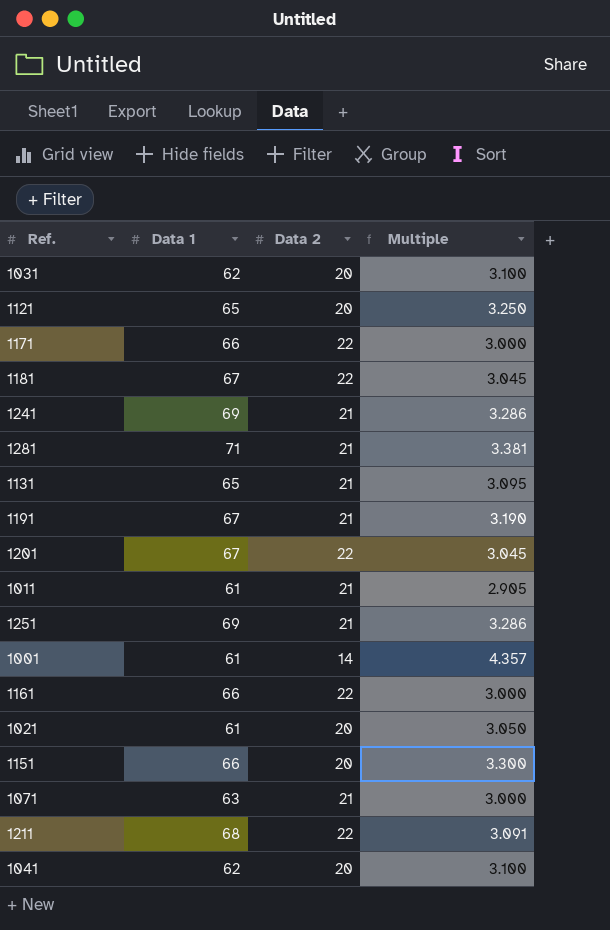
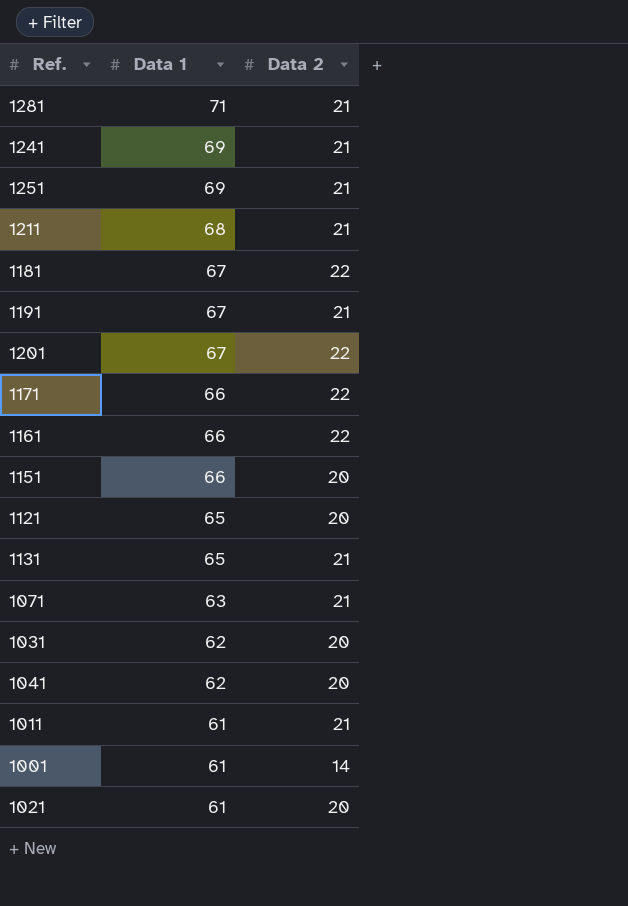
row order: none -> Data 1 descending
column Multiple | formula: [Data 1] / [Data 2] -> none
1211 | Data 2: 22 -> 21

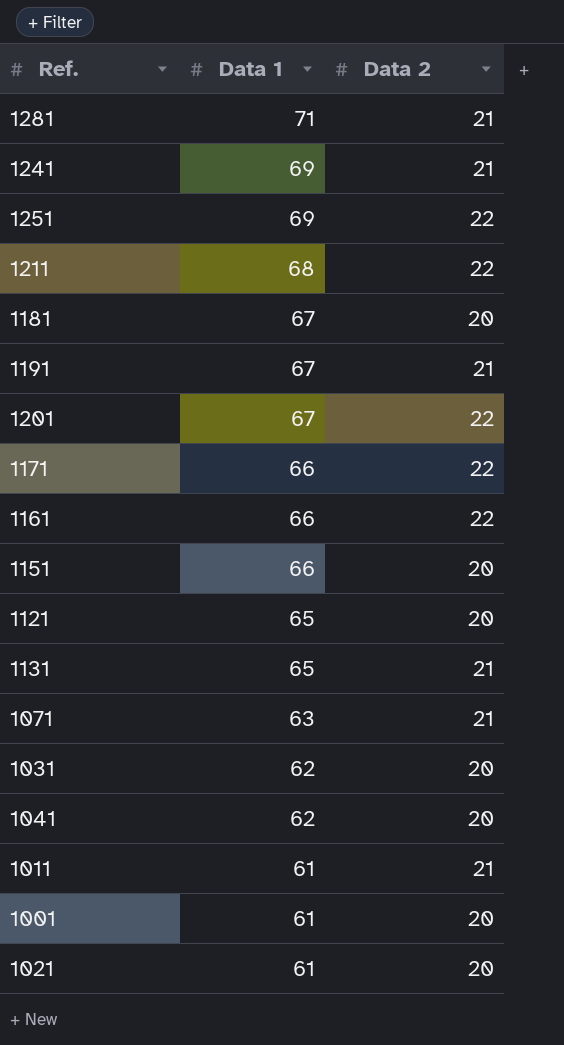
1251 | Data 2: 21 -> 22
1211 | Data 2: 21 -> 22
1181 | Data 2: 22 -> 20
1001 | Data 2: 14 -> 20

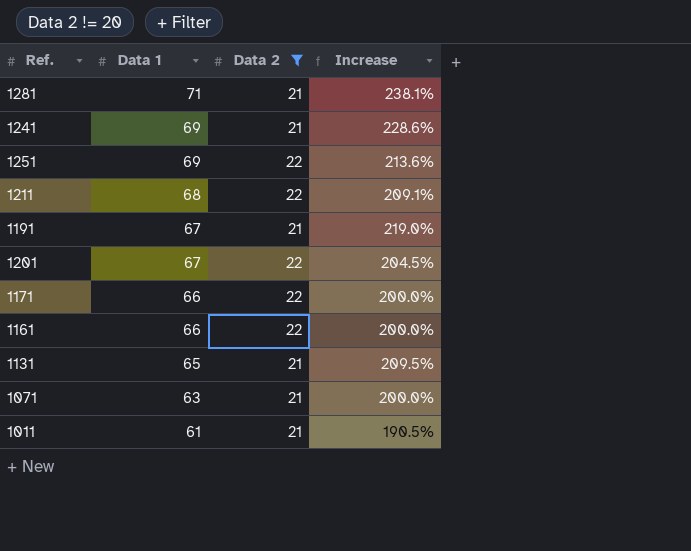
filter: none -> Data 2 != 20
column Increase | formula: none -> ([Data 1] - [Data 2]) / [Data 2]

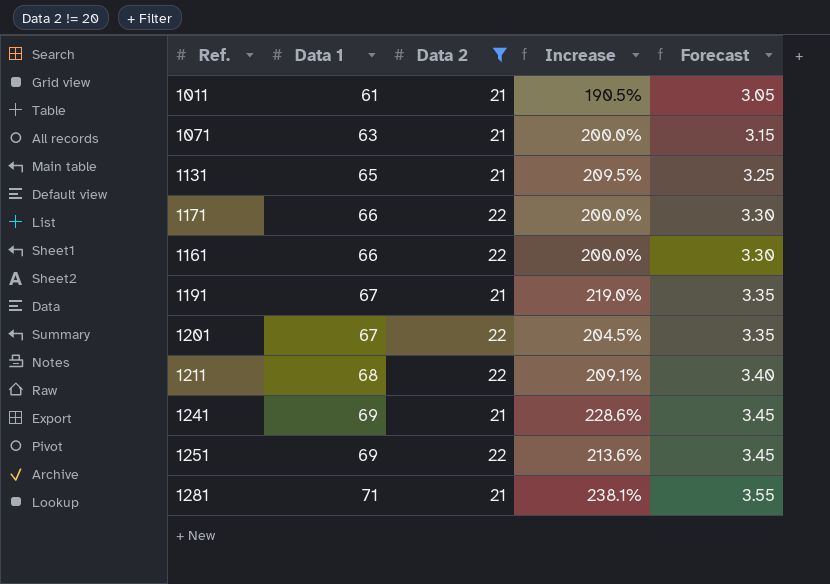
row order: Data 1 descending -> Data 1 ascending
column Forecast | formula: none -> [Data 1] * 0.05

